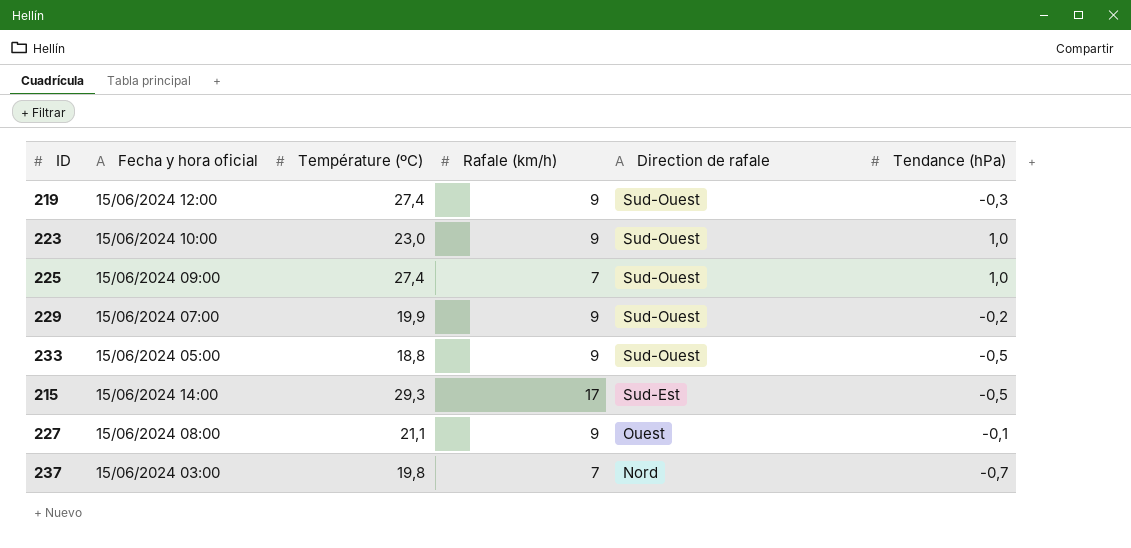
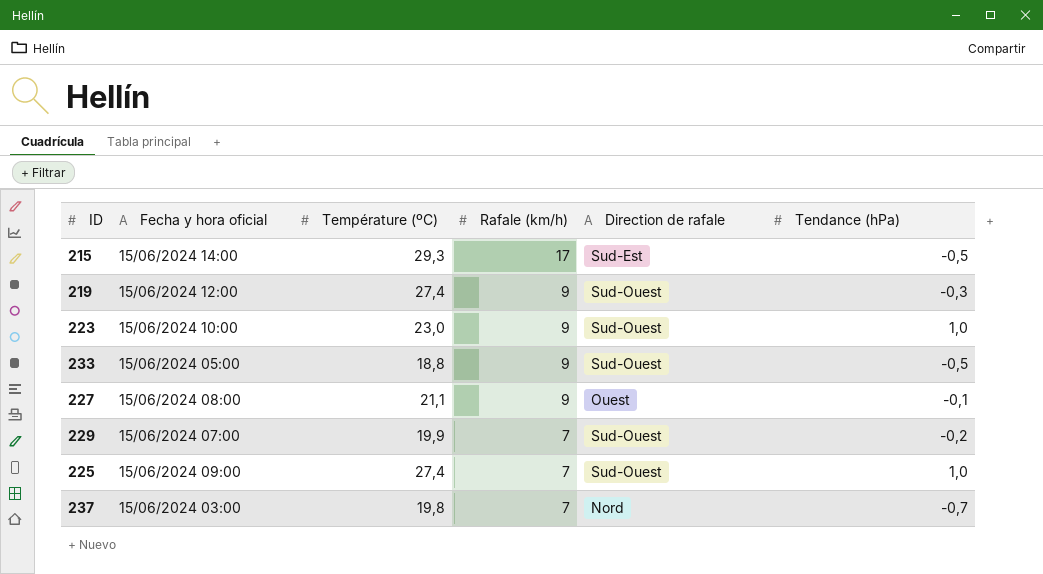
row order: Direction de rafale descending -> Rafale (km/h) descending
229 | Rafale (km/h): 9 -> 7

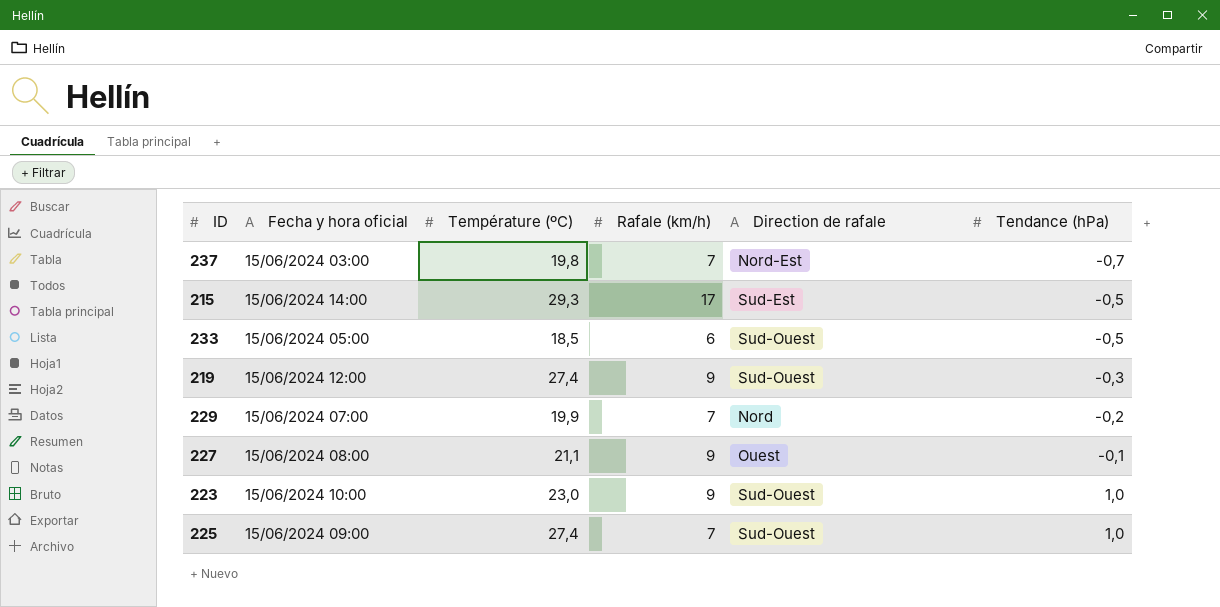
row order: Rafale (km/h) descending -> Tendance (hPa) ascending
237 | Direction de rafale: Nord -> Nord-Est
233 | Température (ºC): 18,8 -> 18,5
233 | Rafale (km/h): 9 -> 6
229 | Direction de rafale: Sud-Ouest -> Nord

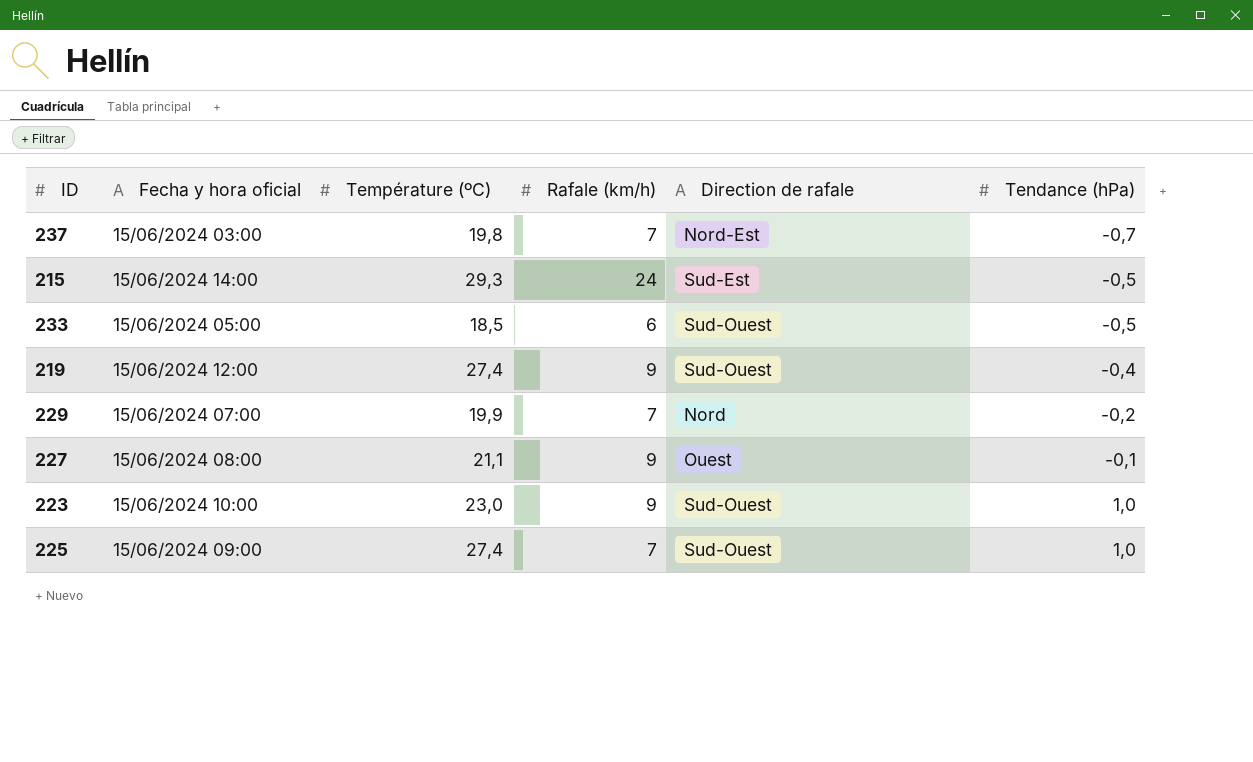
215 | Rafale (km/h): 17 -> 24
219 | Tendance (hPa): -0,3 -> -0,4

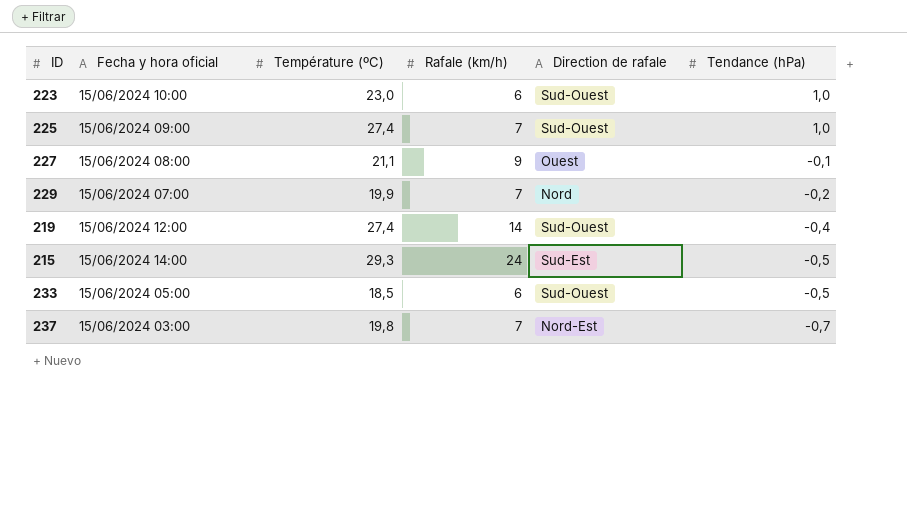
row order: Tendance (hPa) ascending -> Tendance (hPa) descending
223 | Rafale (km/h): 9 -> 6
219 | Rafale (km/h): 9 -> 14

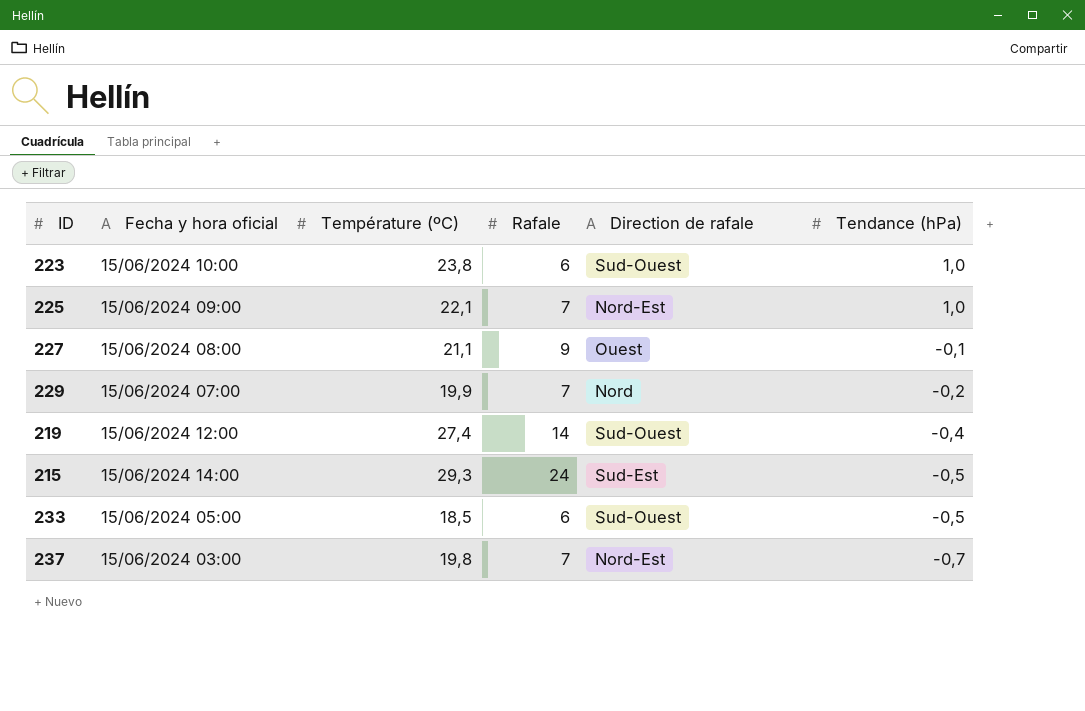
column name: Rafale (km/h) -> Rafale
223 | Température (ºC): 23,0 -> 23,8
225 | Température (ºC): 27,4 -> 22,1
225 | Direction de rafale: Sud-Ouest -> Nord-Est

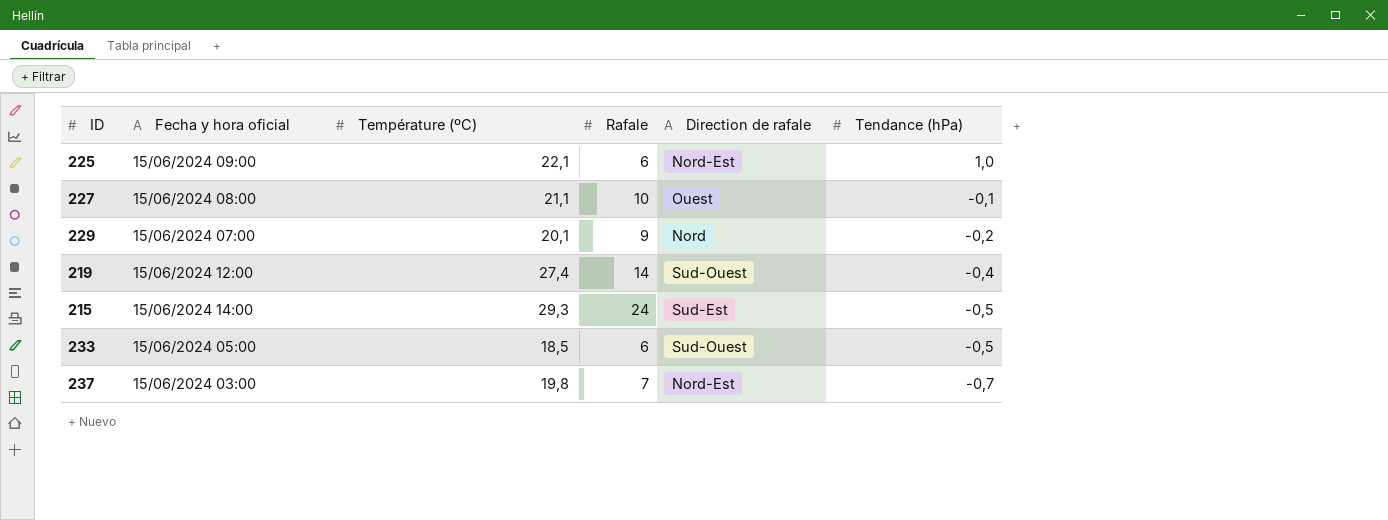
row 223: 15/06/2024 10:00 | 23,8 | 6 | Sud-Ouest | 1,0 -> none
225 | Rafale: 7 -> 6
227 | Rafale: 9 -> 10
229 | Température (ºC): 19,9 -> 20,1
229 | Rafale: 7 -> 9

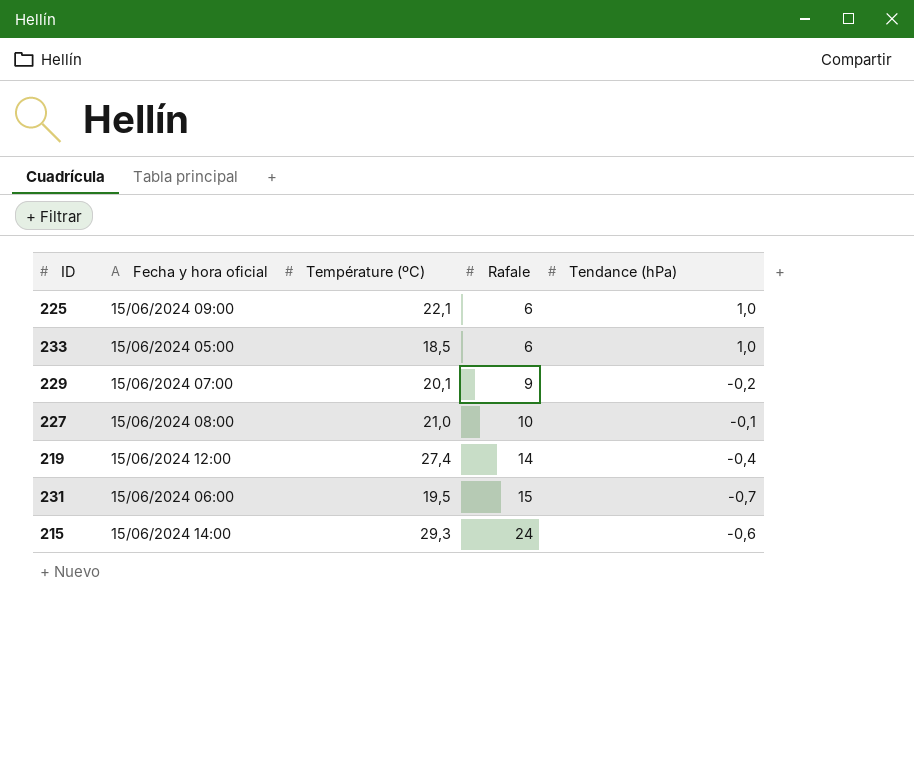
row order: Tendance (hPa) descending -> Rafale ascending
column Direction de rafale | position: 5 -> none
row 237: 15/06/2024 03:00 | 19,8 | 7 | Nord-Est | -0,7 -> none
233 | Tendance (hPa): -0,5 -> 1,0
227 | Température (ºC): 21,1 -> 21,0
row 231: none -> 15/06/2024 06:00 | 19,5 | 15 | -0,7
215 | Tendance (hPa): -0,5 -> -0,6

